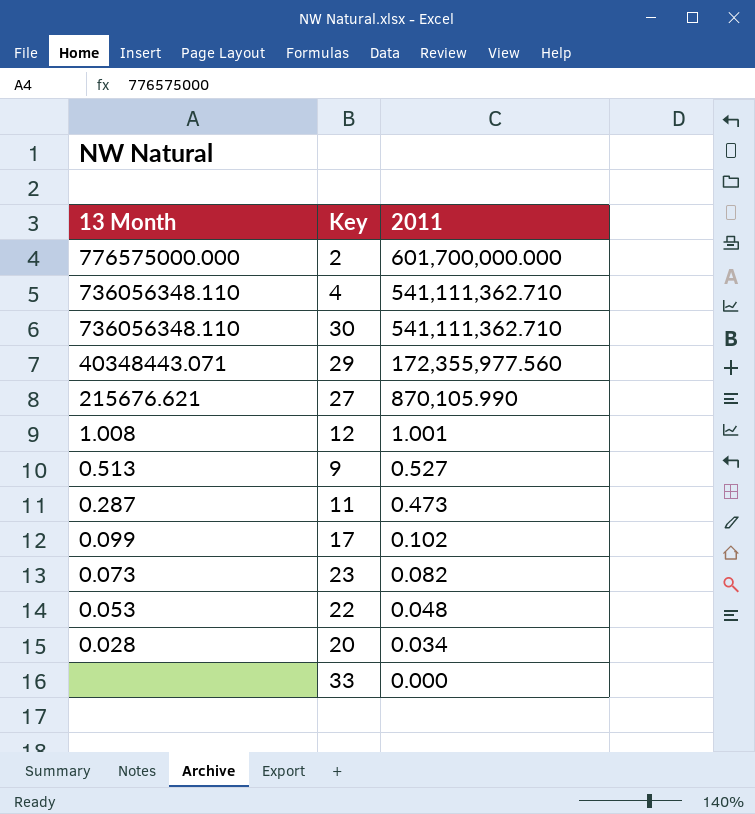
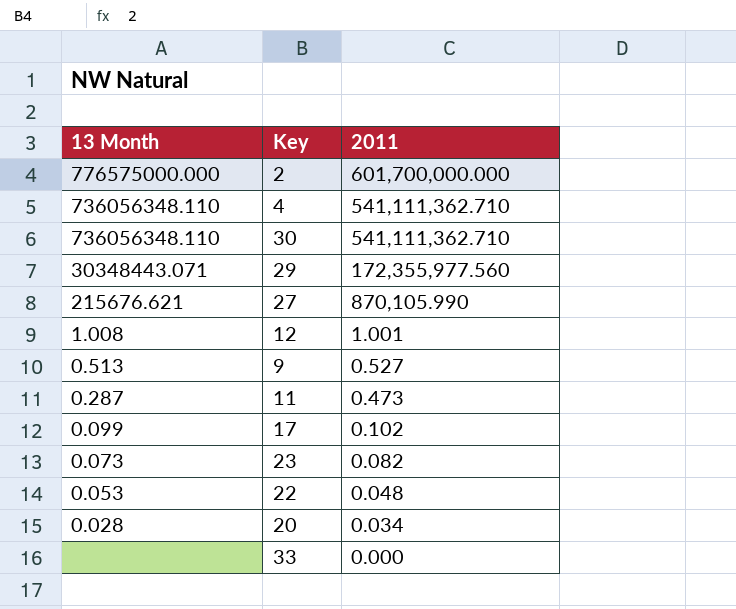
29 | 13 Month: 40348443.071 -> 30348443.071

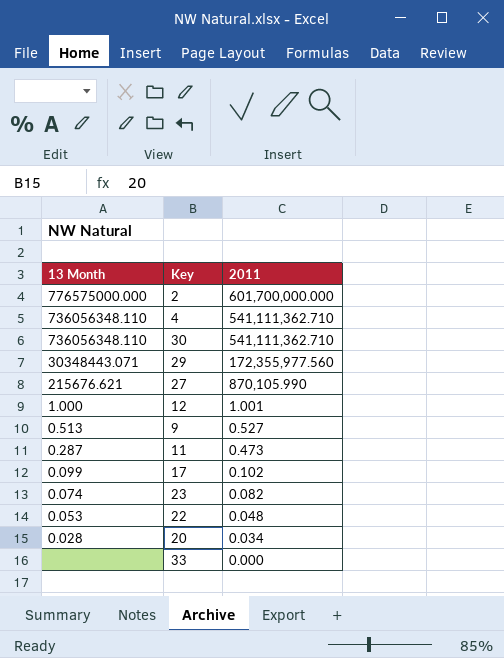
12 | 13 Month: 1.008 -> 1.000
23 | 13 Month: 0.073 -> 0.074

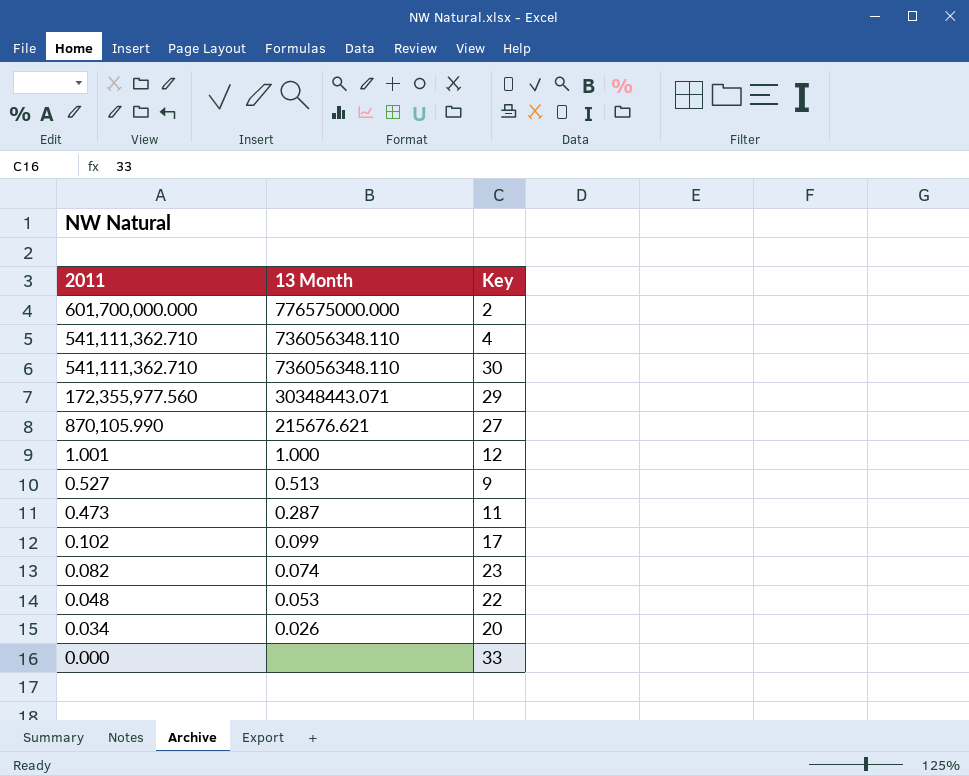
column 2011 | position: 3 -> 1
20 | 13 Month: 0.028 -> 0.026

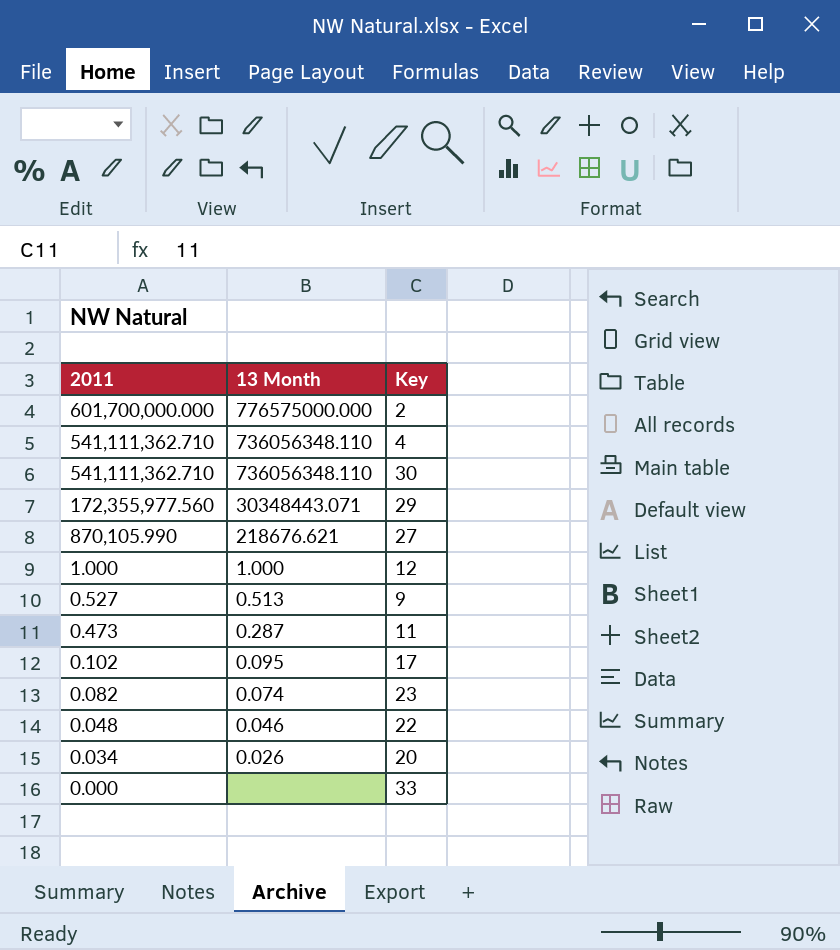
27 | 13 Month: 215676.621 -> 218676.621
12 | 2011: 1.001 -> 1.000
17 | 13 Month: 0.099 -> 0.095
22 | 13 Month: 0.053 -> 0.046

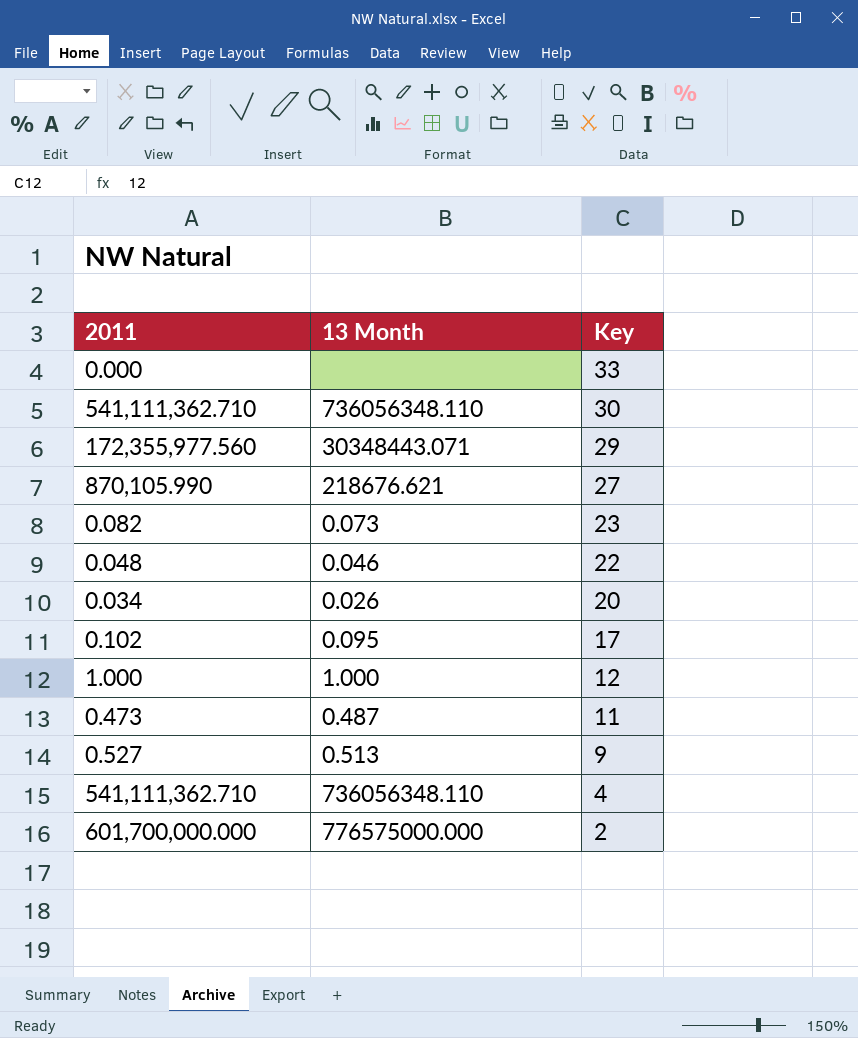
row order: 2011 descending -> Key descending
23 | 13 Month: 0.074 -> 0.073
11 | 13 Month: 0.287 -> 0.487

